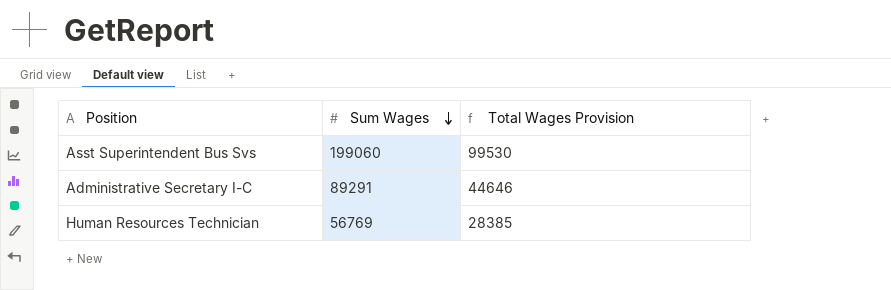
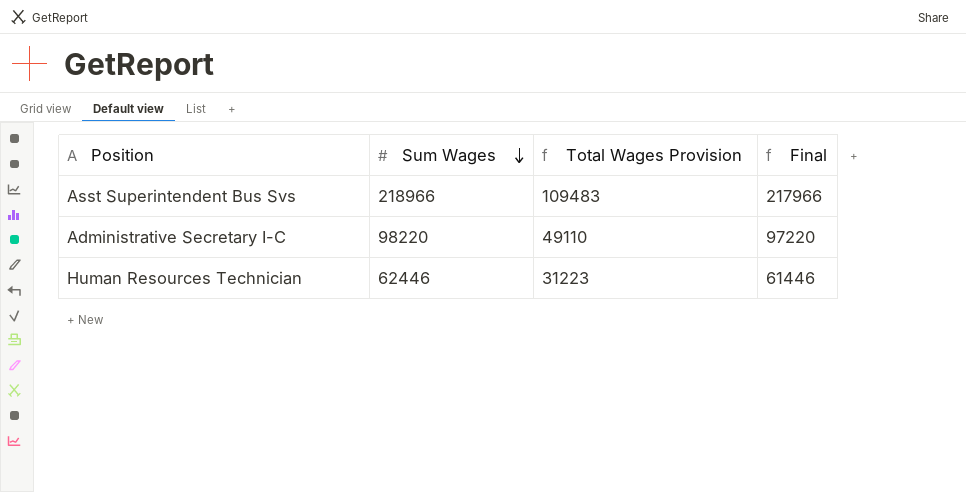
column Final | formula: none -> [Sum Wages] - 1000
Asst Superintendent Bus Svs | Sum Wages: 199060 -> 218966
Asst Superintendent Bus Svs | Total Wages Provision: 99530 -> 109483
Administrative Secretary I-C | Sum Wages: 89291 -> 98220
Administrative Secretary I-C | Total Wages Provision: 44646 -> 49110
Human Resources Technician | Sum Wages: 56769 -> 62446
Human Resources Technician | Total Wages Provision: 28385 -> 31223

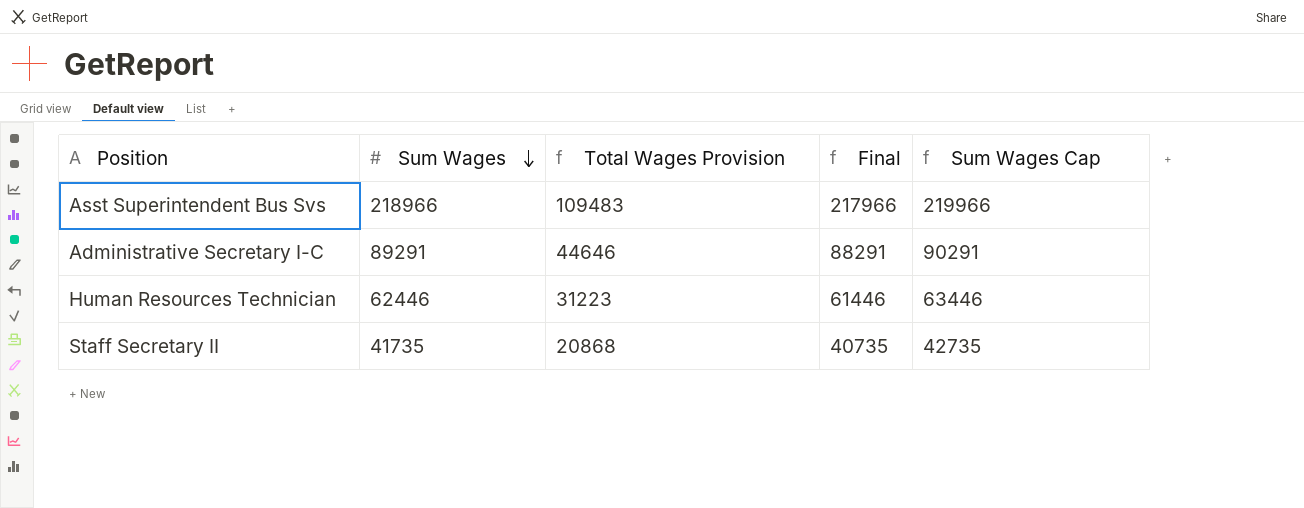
column Sum Wages Cap | formula: none -> [Sum Wages] + 1000
Administrative Secretary I-C | Sum Wages: 98220 -> 89291
Administrative Secretary I-C | Total Wages Provision: 49110 -> 44646
Administrative Secretary I-C | Final: 97220 -> 88291
row Staff Secretary II: none -> 41735 | 20868 | 40735 | 42735

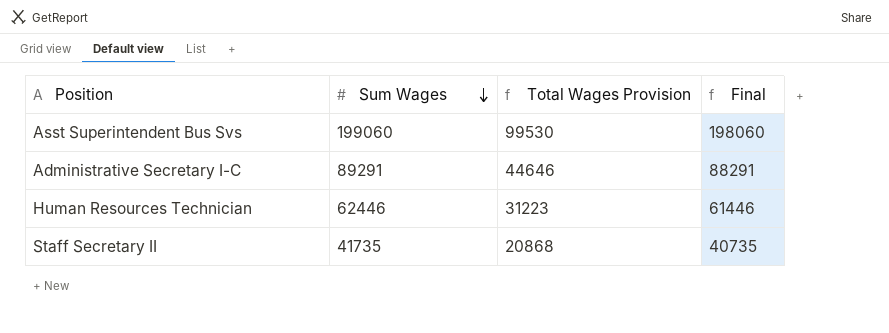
column Sum Wages Cap | formula: [Sum Wages] + 1000 -> none
Asst Superintendent Bus Svs | Sum Wages: 218966 -> 199060
Asst Superintendent Bus Svs | Total Wages Provision: 109483 -> 99530
Asst Superintendent Bus Svs | Final: 217966 -> 198060

